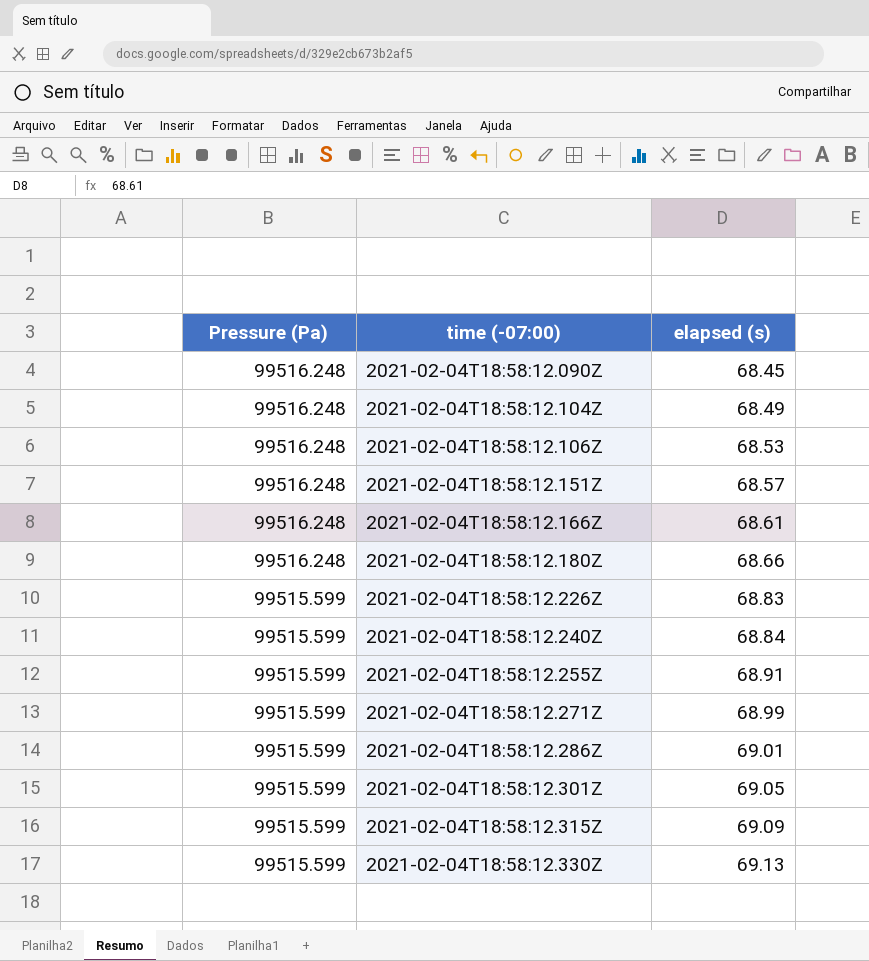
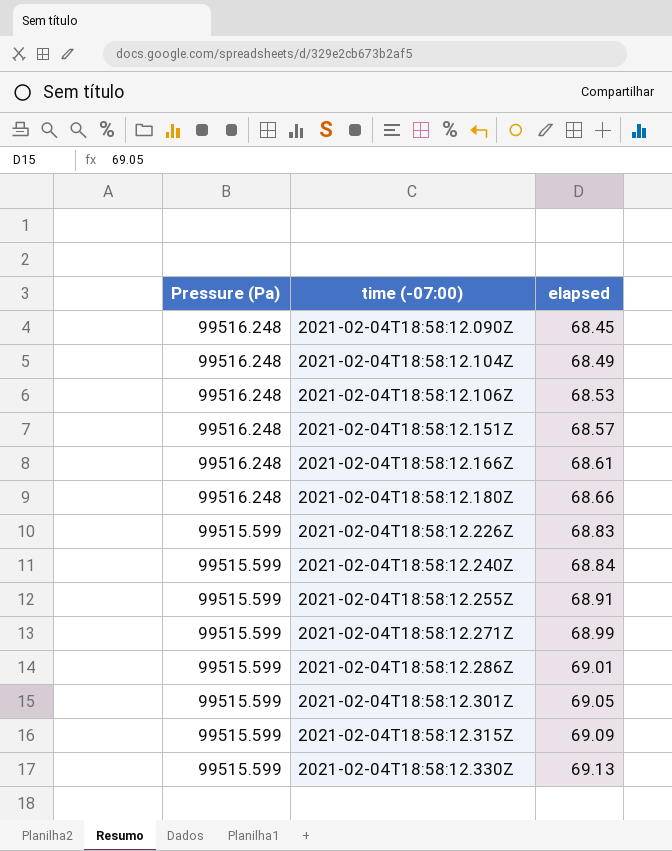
column name: elapsed (s) -> elapsed

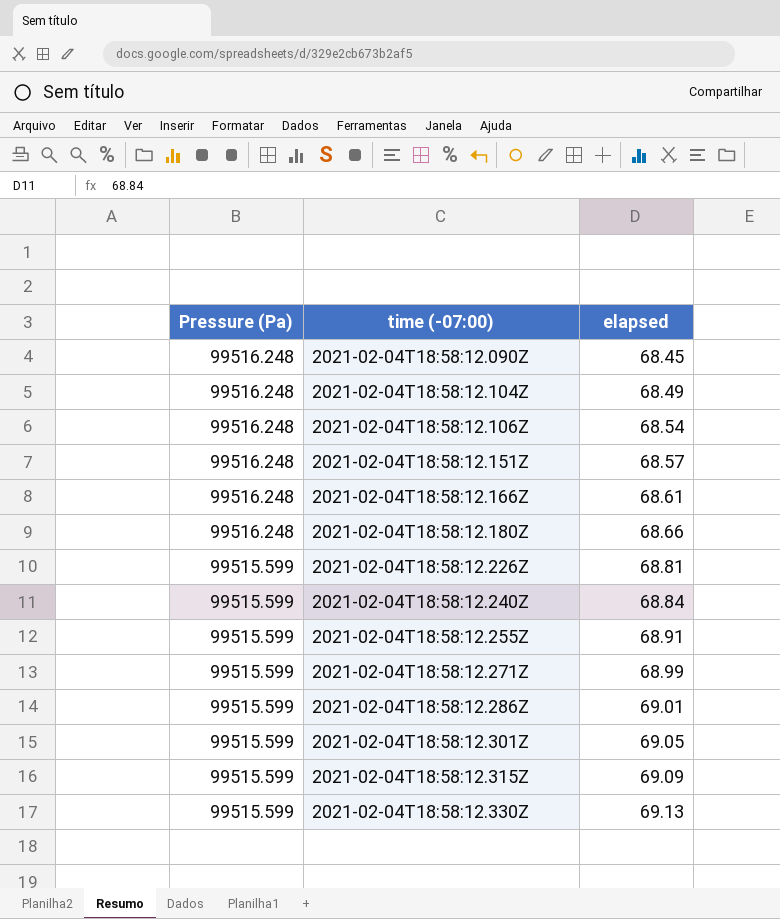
2021-02-04T18:58:12.106Z | elapsed: 68.53 -> 68.54
2021-02-04T18:58:12.226Z | elapsed: 68.83 -> 68.81

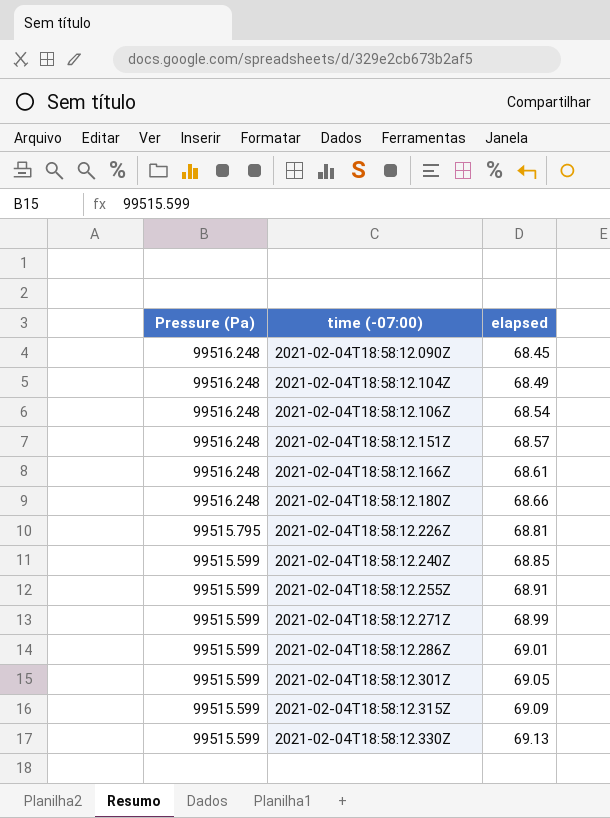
2021-02-04T18:58:12.226Z | Pressure (Pa): 99515.599 -> 99515.795
2021-02-04T18:58:12.240Z | elapsed: 68.84 -> 68.85

